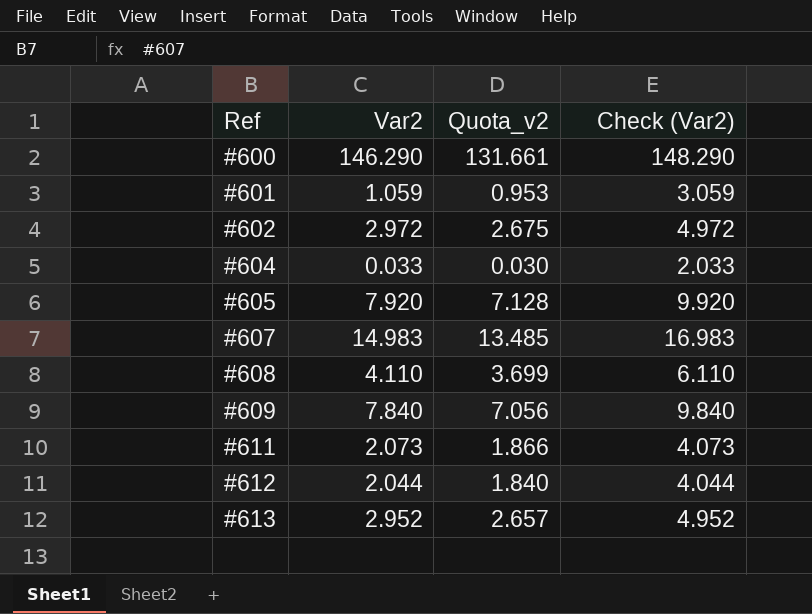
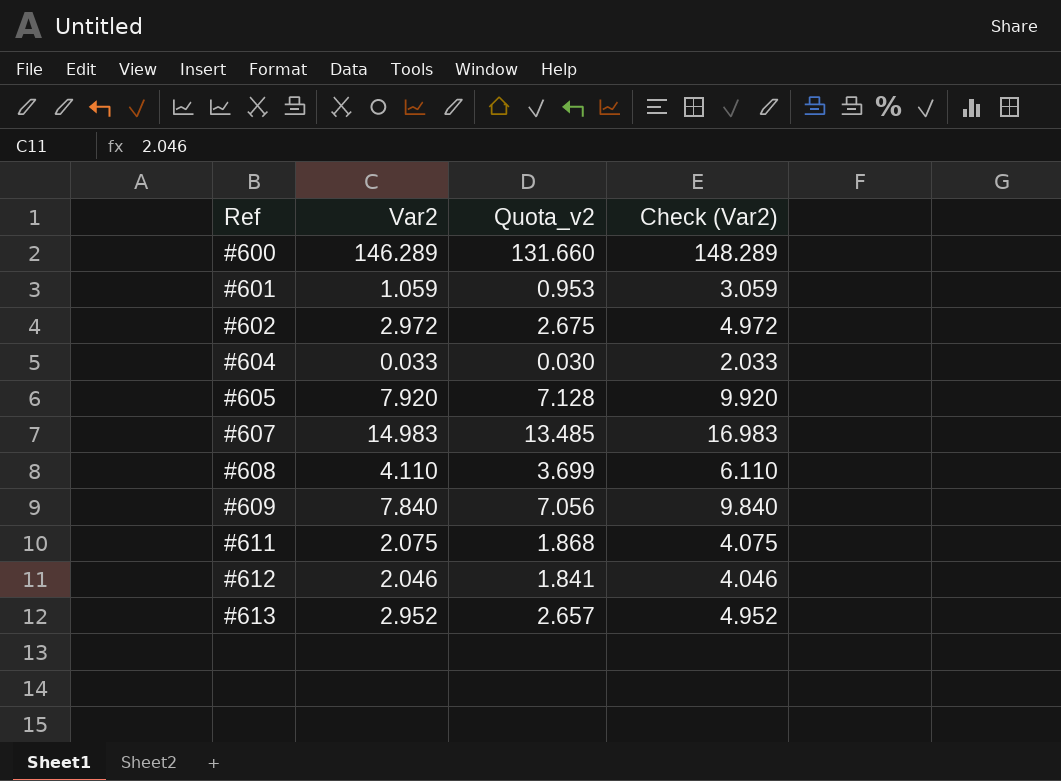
#600 | Var2: 146.290 -> 146.289
#600 | Quota_v2: 131.661 -> 131.660
#600 | Check (Var2): 148.290 -> 148.289
#611 | Var2: 2.073 -> 2.075
#611 | Quota_v2: 1.866 -> 1.868
#611 | Check (Var2): 4.073 -> 4.075
#612 | Var2: 2.044 -> 2.046
#612 | Quota_v2: 1.840 -> 1.841
#612 | Check (Var2): 4.044 -> 4.046

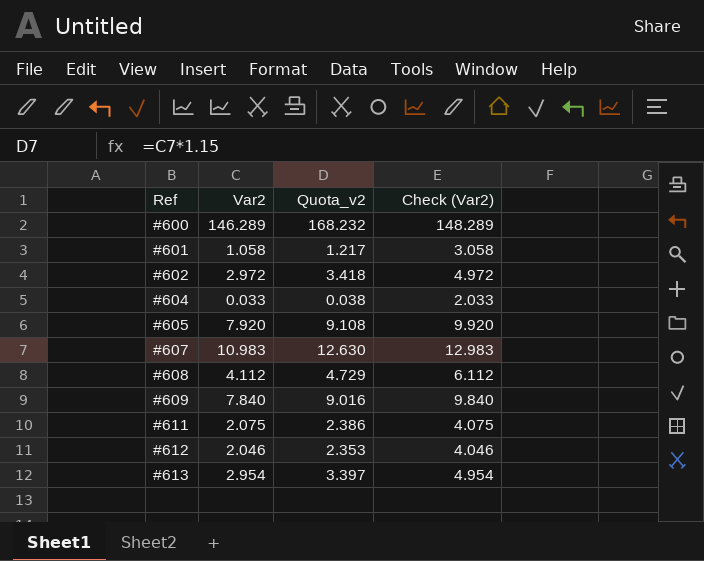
column Quota_v2 | formula: [Var2] * 0.9 -> [Var2] * 1.15
#601 | Var2: 1.059 -> 1.058
#601 | Check (Var2): 3.059 -> 3.058
#607 | Var2: 14.983 -> 10.983
#607 | Check (Var2): 16.983 -> 12.983
#608 | Var2: 4.110 -> 4.112
#608 | Check (Var2): 6.110 -> 6.112
#613 | Var2: 2.952 -> 2.954
#613 | Check (Var2): 4.952 -> 4.954

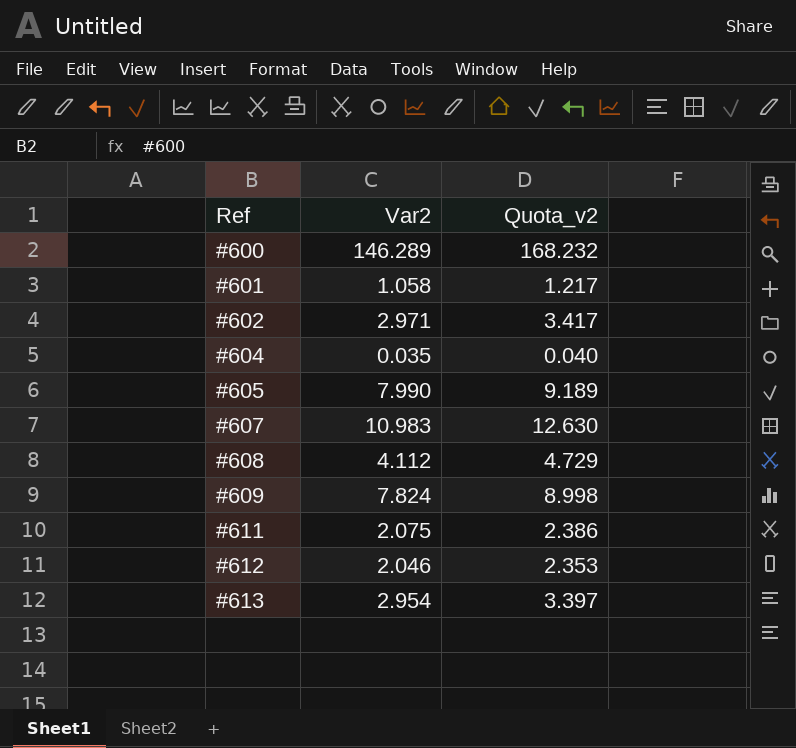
column Check (Var2) | formula: [Var2] + 2 -> none
#602 | Var2: 2.972 -> 2.971
#602 | Quota_v2: 3.418 -> 3.417
#604 | Var2: 0.033 -> 0.035
#604 | Quota_v2: 0.038 -> 0.040
#605 | Var2: 7.920 -> 7.990
#605 | Quota_v2: 9.108 -> 9.189
#609 | Var2: 7.840 -> 7.824
#609 | Quota_v2: 9.016 -> 8.998

